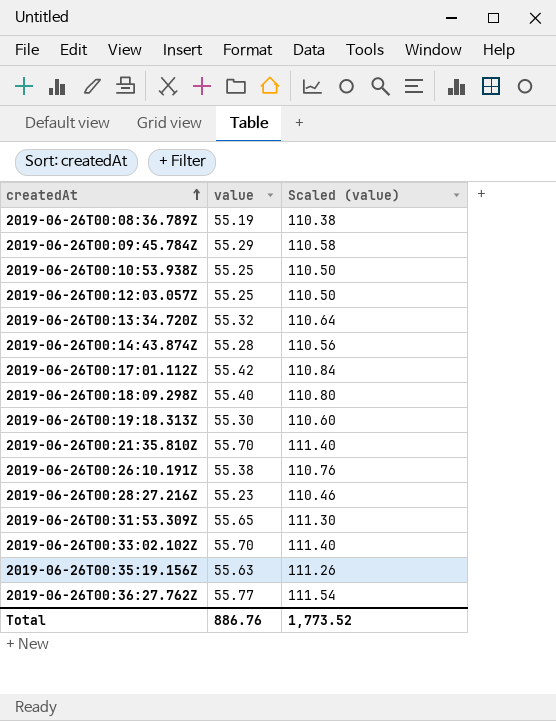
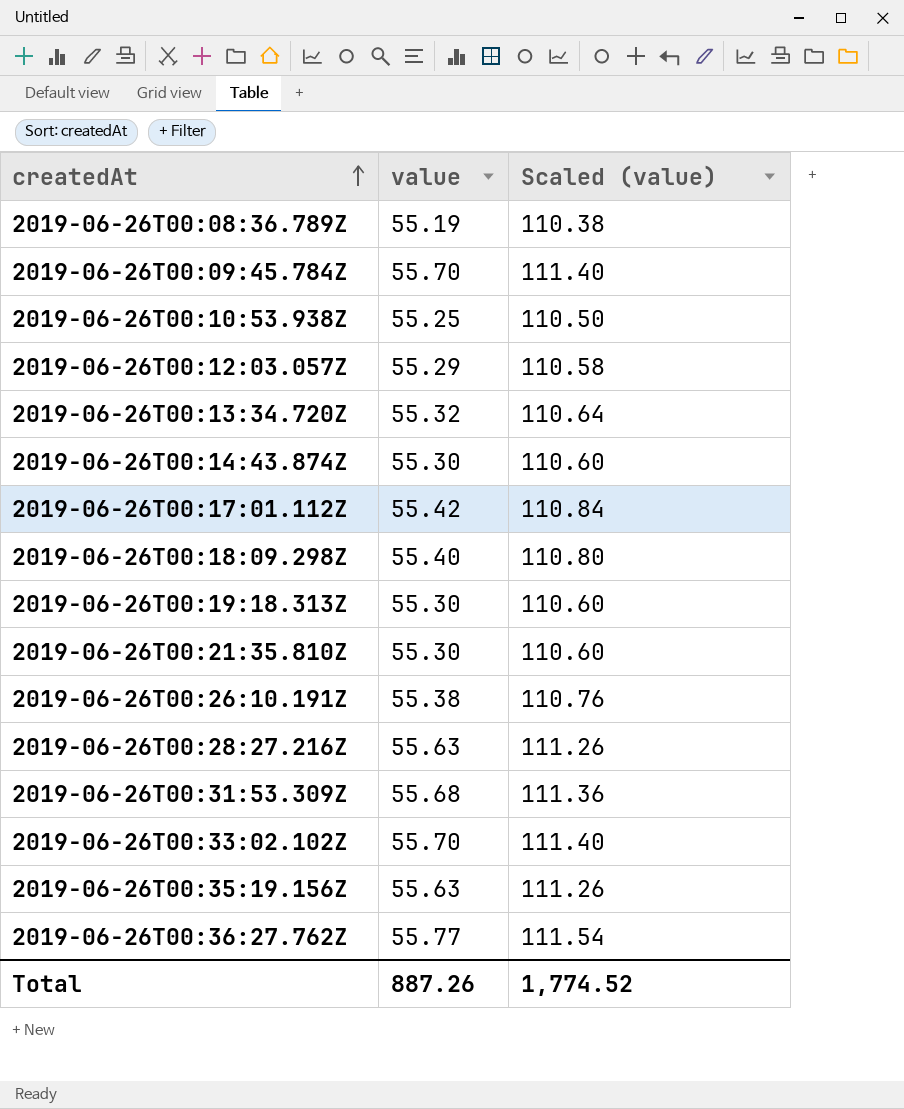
2019-06-26T00:09:45.784Z | value: 55.29 -> 55.70
2019-06-26T00:09:45.784Z | Scaled (value): 110.58 -> 111.40
2019-06-26T00:12:03.057Z | value: 55.25 -> 55.29
2019-06-26T00:12:03.057Z | Scaled (value): 110.50 -> 110.58
2019-06-26T00:14:43.874Z | value: 55.28 -> 55.30
2019-06-26T00:14:43.874Z | Scaled (value): 110.56 -> 110.60
2019-06-26T00:21:35.810Z | value: 55.70 -> 55.30
2019-06-26T00:21:35.810Z | Scaled (value): 111.40 -> 110.60
2019-06-26T00:28:27.216Z | value: 55.23 -> 55.63
2019-06-26T00:28:27.216Z | Scaled (value): 110.46 -> 111.26
2019-06-26T00:31:53.309Z | value: 55.65 -> 55.68
2019-06-26T00:31:53.309Z | Scaled (value): 111.30 -> 111.36
Total | value: 886.76 -> 887.26
Total | Scaled (value): 1,773.52 -> 1,774.52

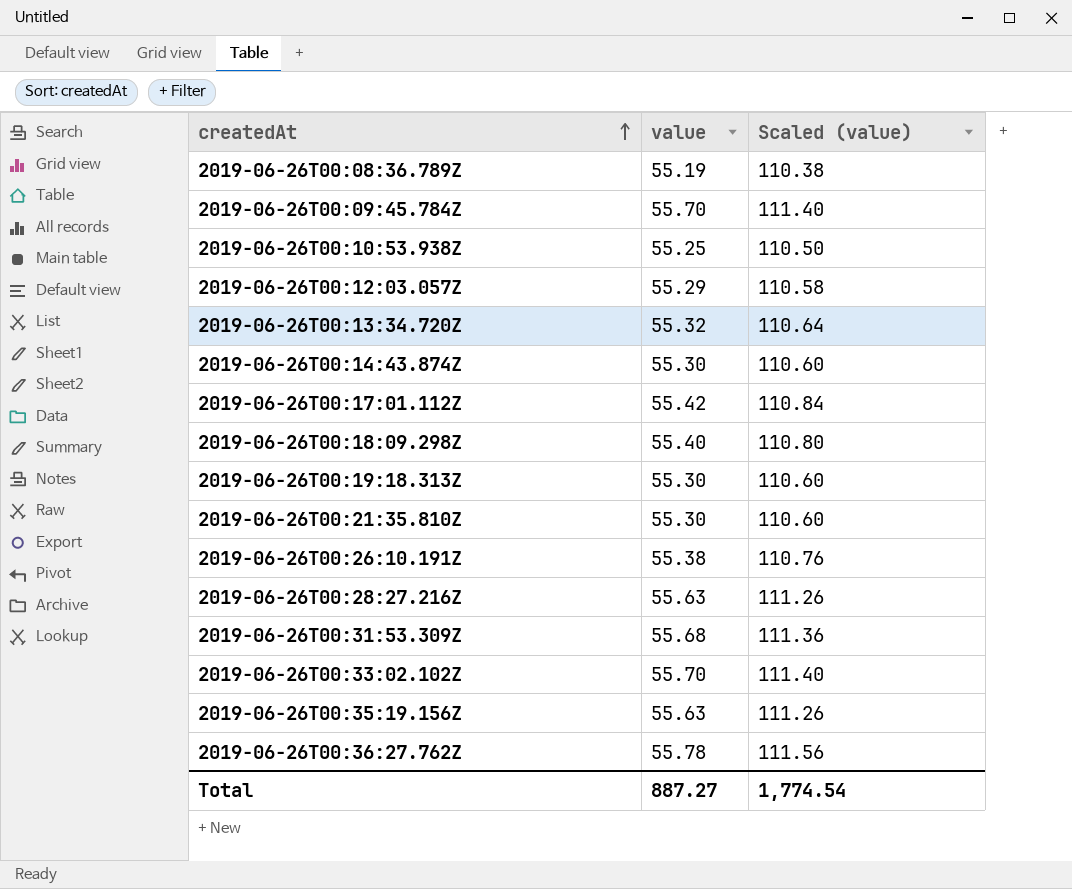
2019-06-26T00:36:27.762Z | value: 55.77 -> 55.78
2019-06-26T00:36:27.762Z | Scaled (value): 111.54 -> 111.56
Total | value: 887.26 -> 887.27
Total | Scaled (value): 1,774.52 -> 1,774.54

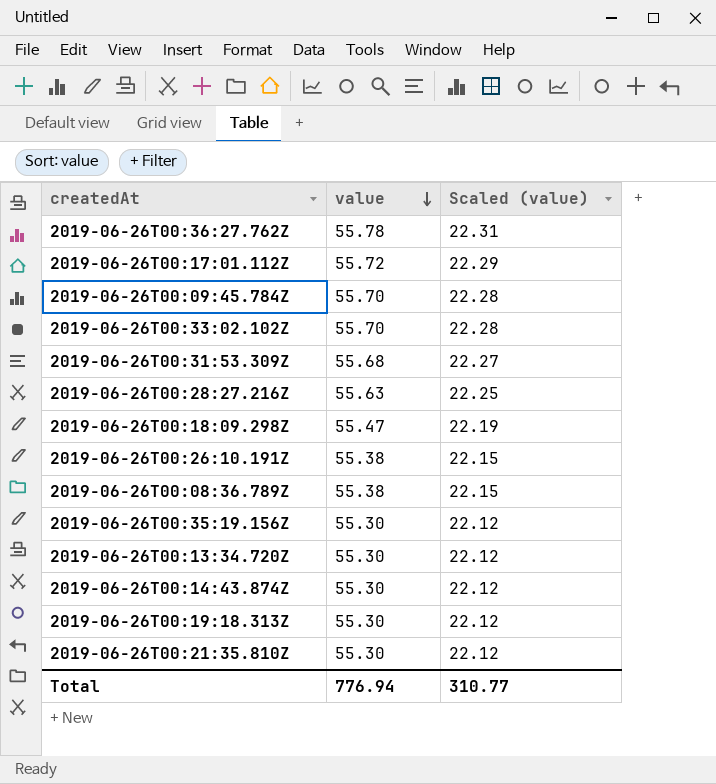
row order: createdAt ascending -> value descending
column Scaled (value) | formula: [value] * 2 -> [value] * 0.4
row 2019-06-26T00:10:53.938Z: 55.25 | 110.50 -> none
row 2019-06-26T00:12:03.057Z: 55.29 | 110.58 -> none
2019-06-26T00:17:01.112Z | value: 55.42 -> 55.72
2019-06-26T00:18:09.298Z | value: 55.40 -> 55.47
2019-06-26T00:08:36.789Z | value: 55.19 -> 55.38
2019-06-26T00:35:19.156Z | value: 55.63 -> 55.30
2019-06-26T00:13:34.720Z | value: 55.32 -> 55.30
Total | value: 887.27 -> 776.94
Total | Scaled (value): 1,774.54 -> 310.77

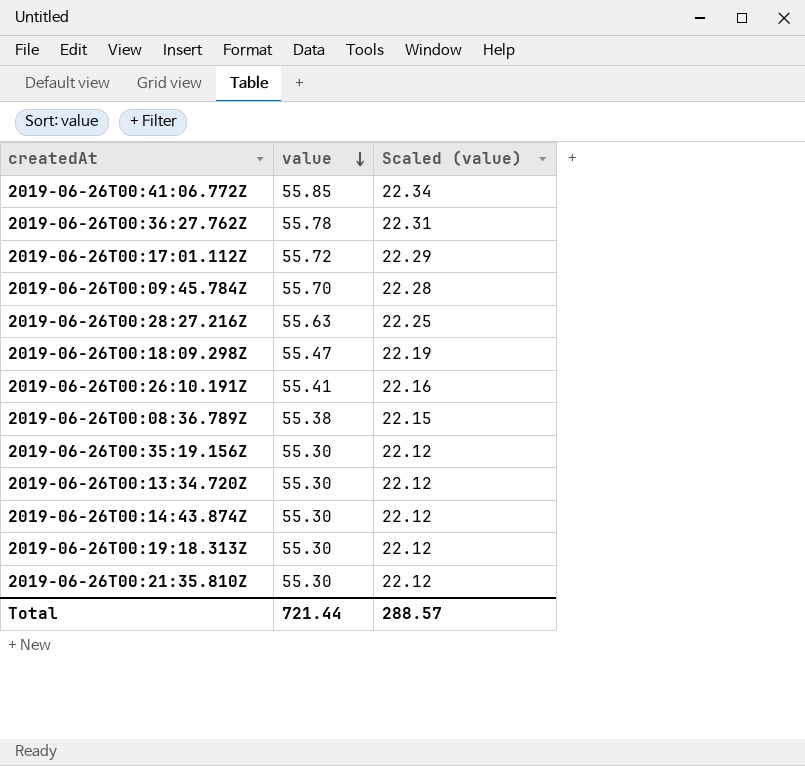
row 2019-06-26T00:33:02.102Z: 55.70 | 22.28 -> none
row 2019-06-26T00:31:53.309Z: 55.68 | 22.27 -> none
row 2019-06-26T00:41:06.772Z: none -> 55.85 | 22.34
2019-06-26T00:26:10.191Z | value: 55.38 -> 55.41
2019-06-26T00:26:10.191Z | Scaled (value): 22.15 -> 22.16
Total | value: 776.94 -> 721.44
Total | Scaled (value): 310.77 -> 288.57

